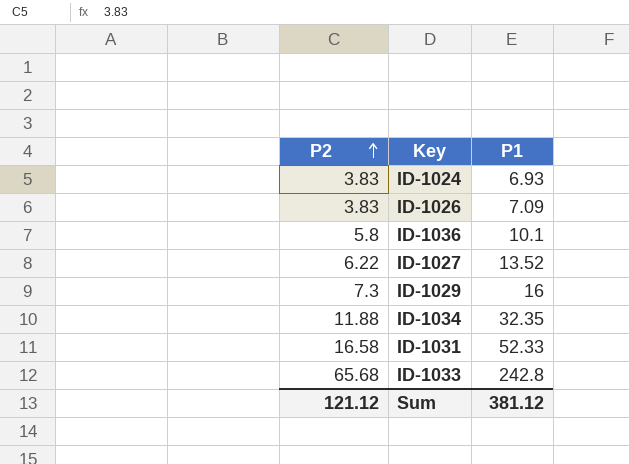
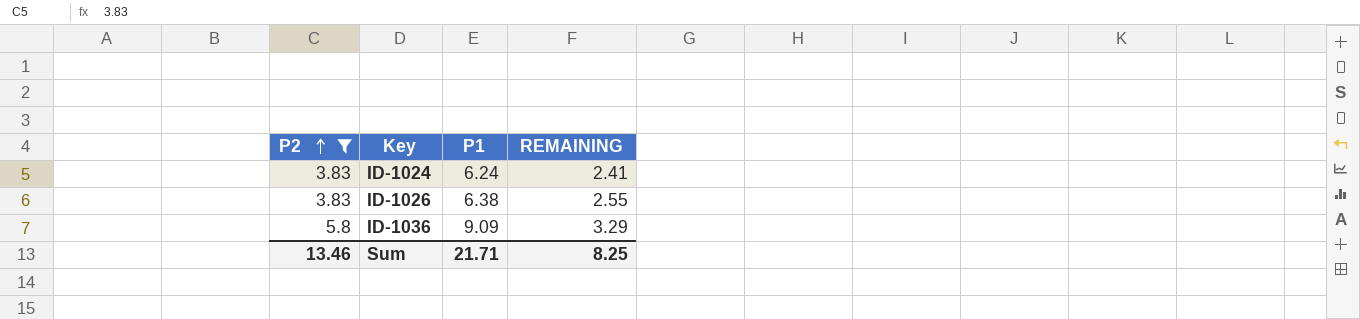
filter: none -> P2 <= 5.8
column REMAINING | formula: none -> [P1] - [P2]
ID-1024 | P1: 6.93 -> 6.24
ID-1026 | P1: 7.09 -> 6.38
ID-1036 | P1: 10.1 -> 9.09
Sum | P2: 121.12 -> 13.46
Sum | P1: 381.12 -> 21.71

